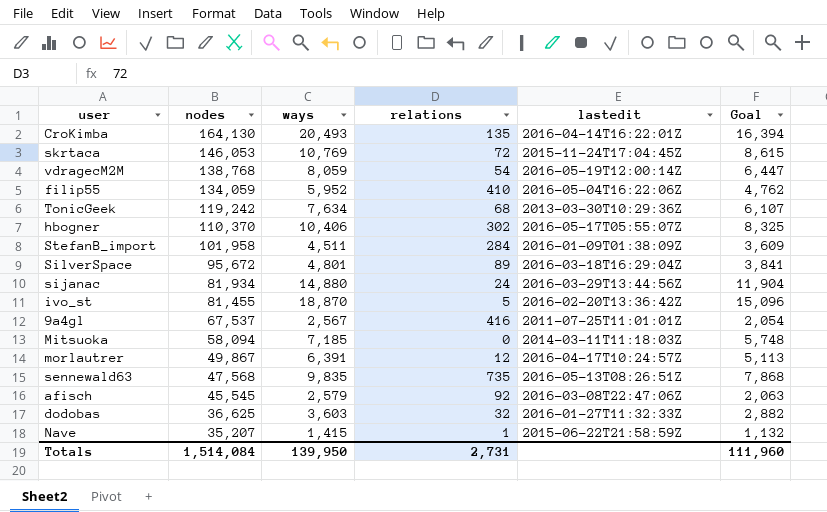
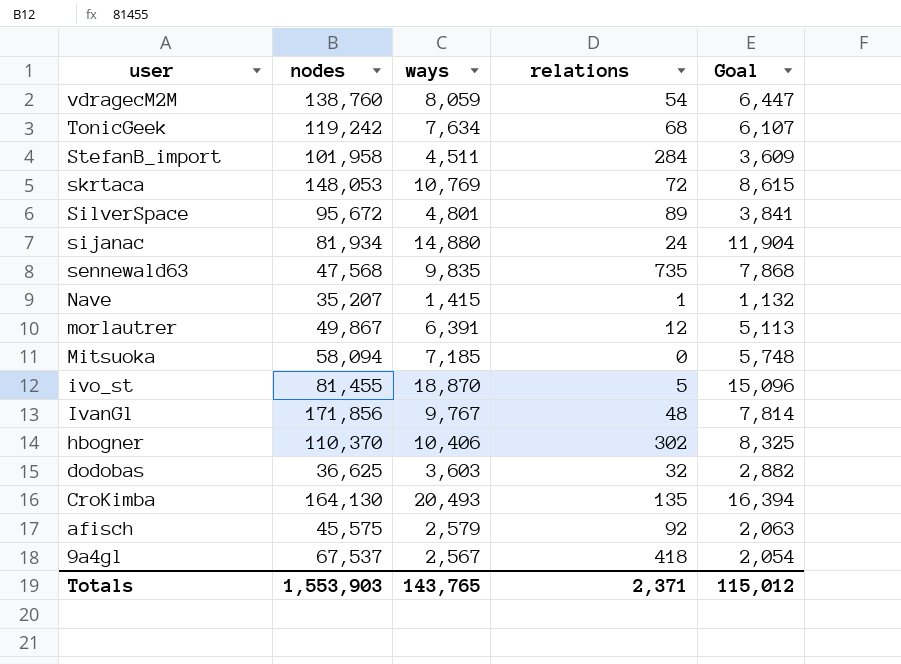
row order: nodes descending -> user descending
column lastedit | position: 5 -> none
row filip55: 134,059 | 5,952 | 410 | 2016-05-04T16:22:06Z | 4,762 -> none
vdragecM2M | nodes: 138,768 -> 138,760
skrtaca | nodes: 146,053 -> 148,053
row IvanGl: none -> 171,856 | 9,767 | 48 | 7,814
afisch | nodes: 45,545 -> 45,575
9a4gl | relations: 416 -> 418
Totals | nodes: 1,514,084 -> 1,553,903
Totals | ways: 139,950 -> 143,765
Totals | relations: 2,731 -> 2,371
Totals | Goal: 111,960 -> 115,012

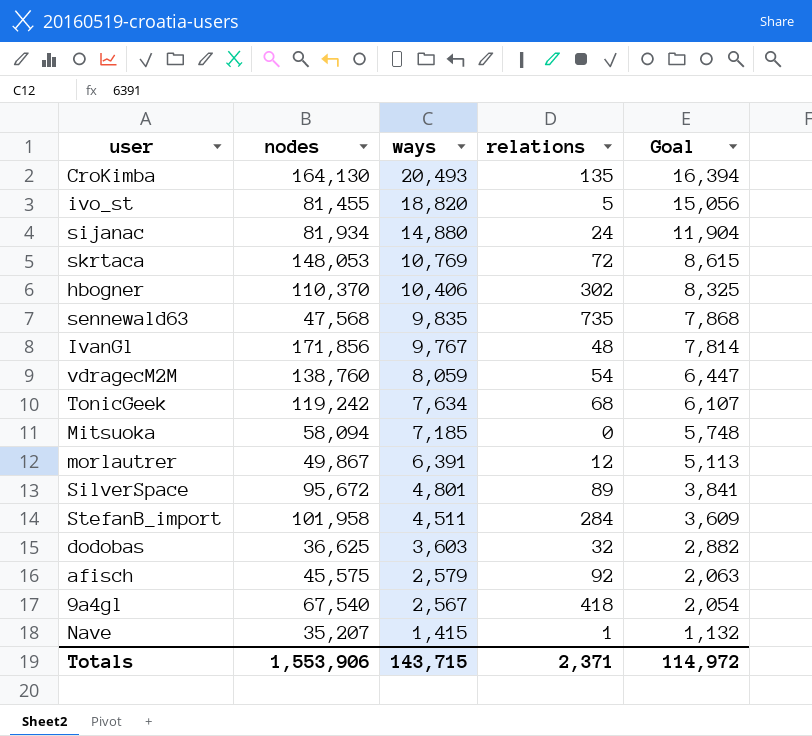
row order: user descending -> ways descending
ivo_st | ways: 18,870 -> 18,820
ivo_st | Goal: 15,096 -> 15,056
9a4gl | nodes: 67,537 -> 67,540
Totals | nodes: 1,553,903 -> 1,553,906
Totals | ways: 143,765 -> 143,715
Totals | Goal: 115,012 -> 114,972

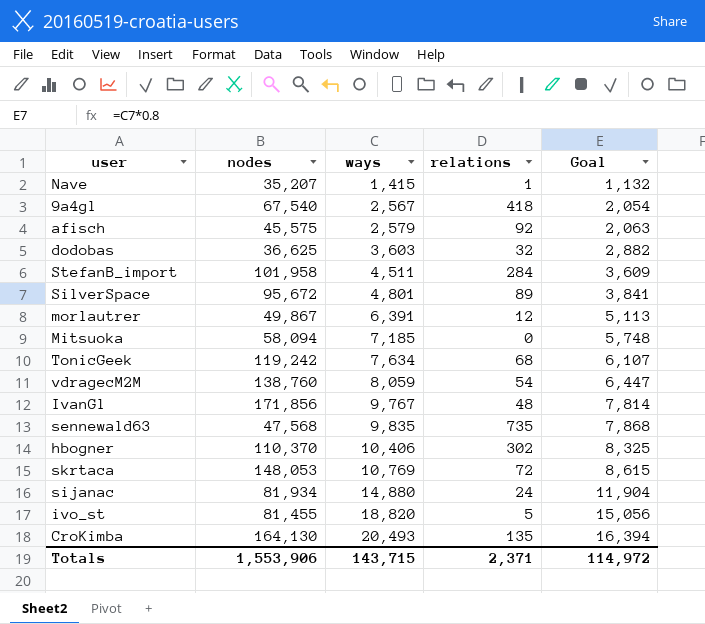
row order: ways descending -> ways ascending

